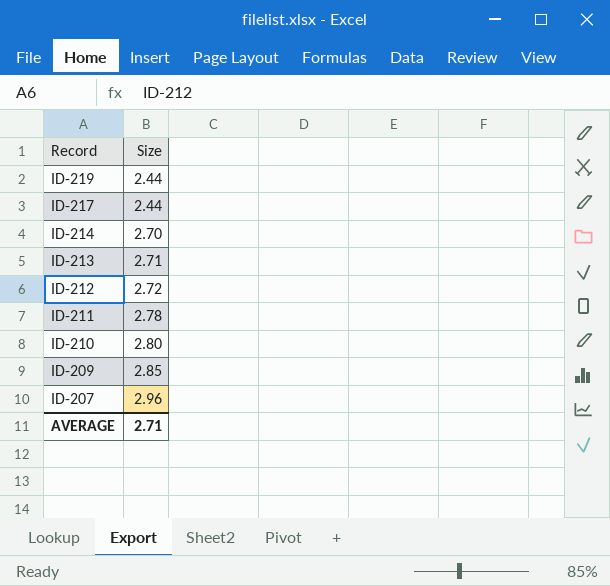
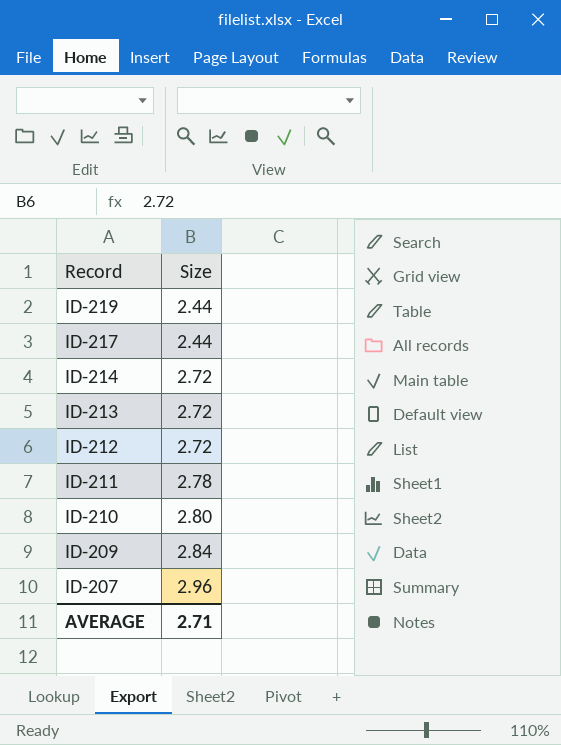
ID-214 | Size: 2.70 -> 2.72
ID-213 | Size: 2.71 -> 2.72
ID-209 | Size: 2.85 -> 2.84

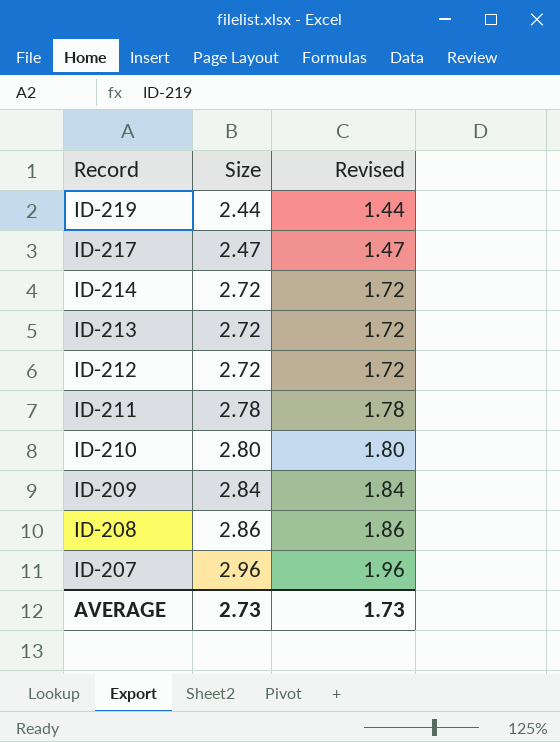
column Revised | formula: none -> [Size] - 1
ID-217 | Size: 2.44 -> 2.47
row ID-208: none -> 2.86 | 1.86
AVERAGE | Size: 2.71 -> 2.73

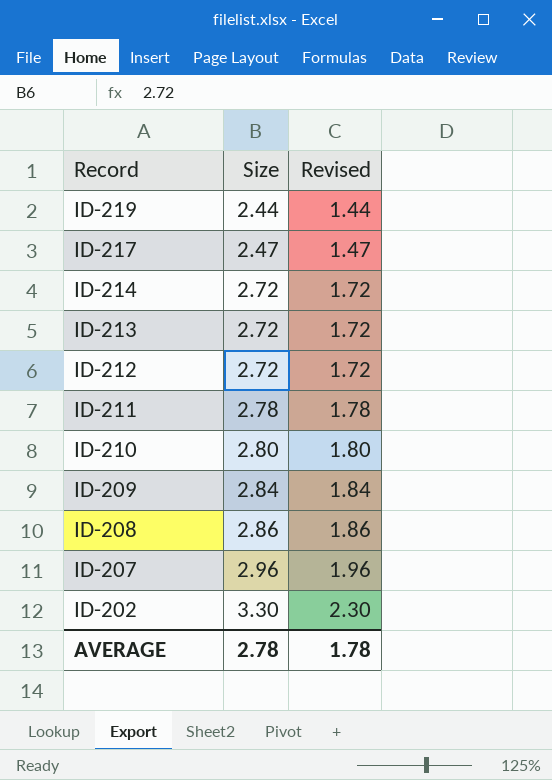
row ID-202: none -> 3.30 | 2.30
AVERAGE | Size: 2.73 -> 2.78
AVERAGE | Revised: 1.73 -> 1.78

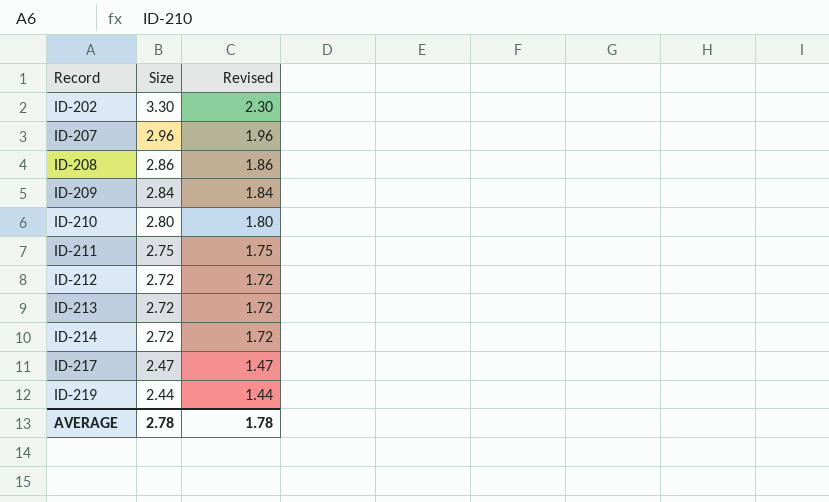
row order: Record descending -> Record ascending
ID-211 | Size: 2.78 -> 2.75
ID-211 | Revised: 1.78 -> 1.75

